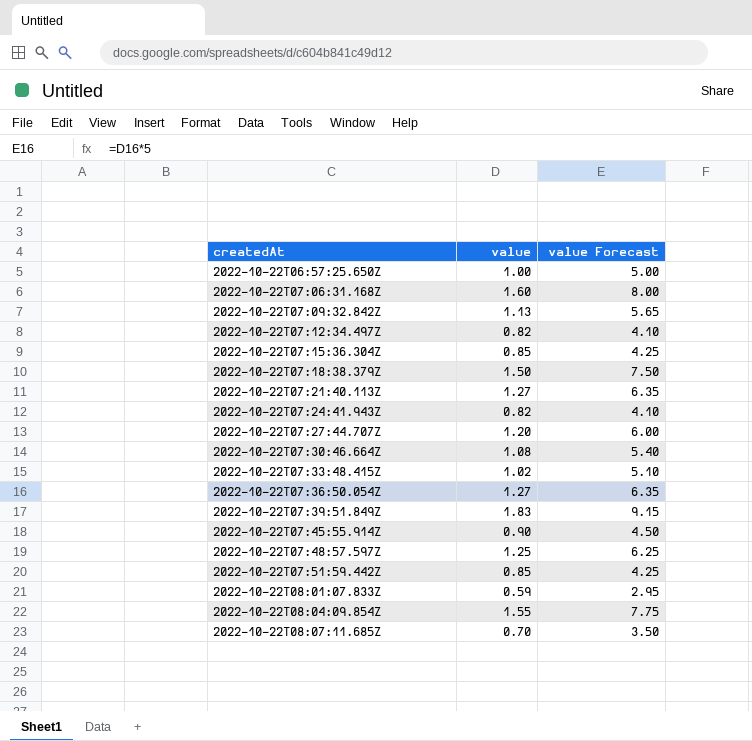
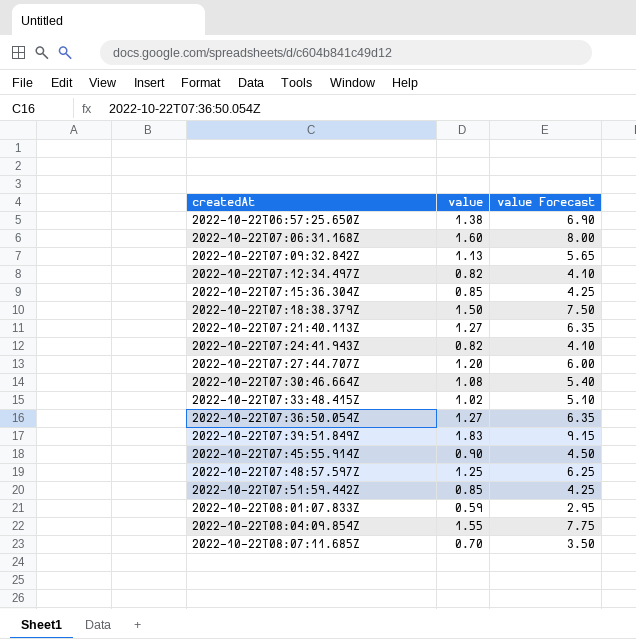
2022-10-22T06:57:25.650Z | value: 1.00 -> 1.38
2022-10-22T06:57:25.650Z | value Forecast: 5.00 -> 6.90

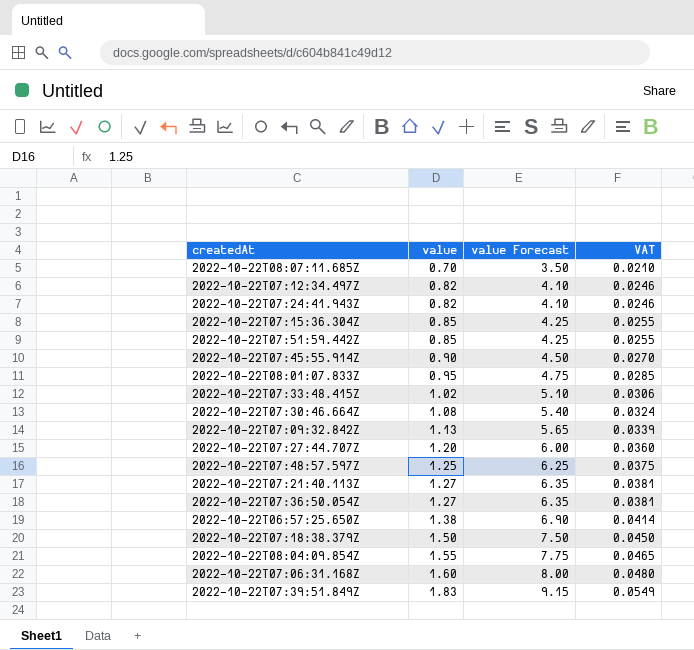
row order: createdAt ascending -> value ascending
column VAT | formula: none -> [value] * 0.03
2022-10-22T08:01:07.833Z | value: 0.59 -> 0.95
2022-10-22T08:01:07.833Z | value Forecast: 2.95 -> 4.75

